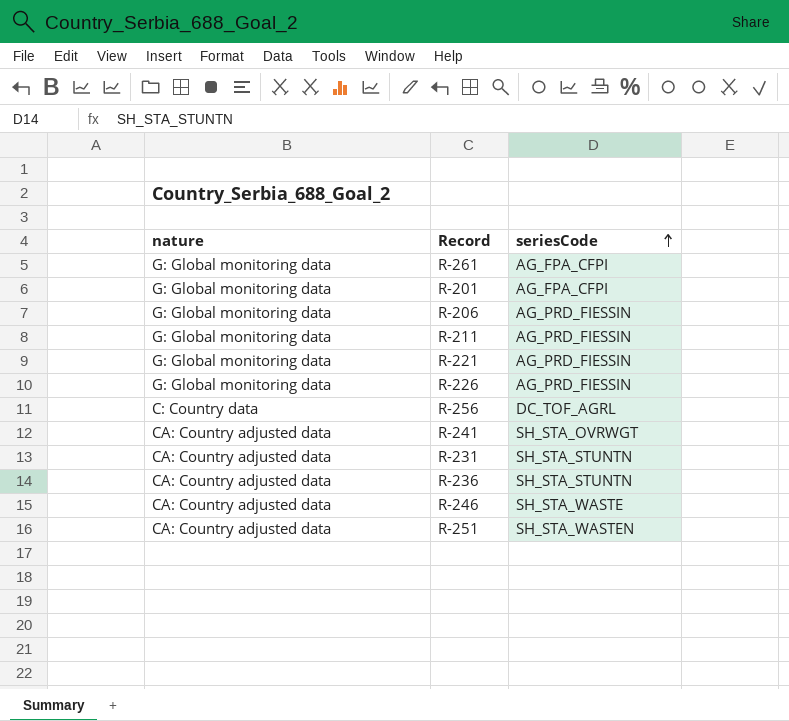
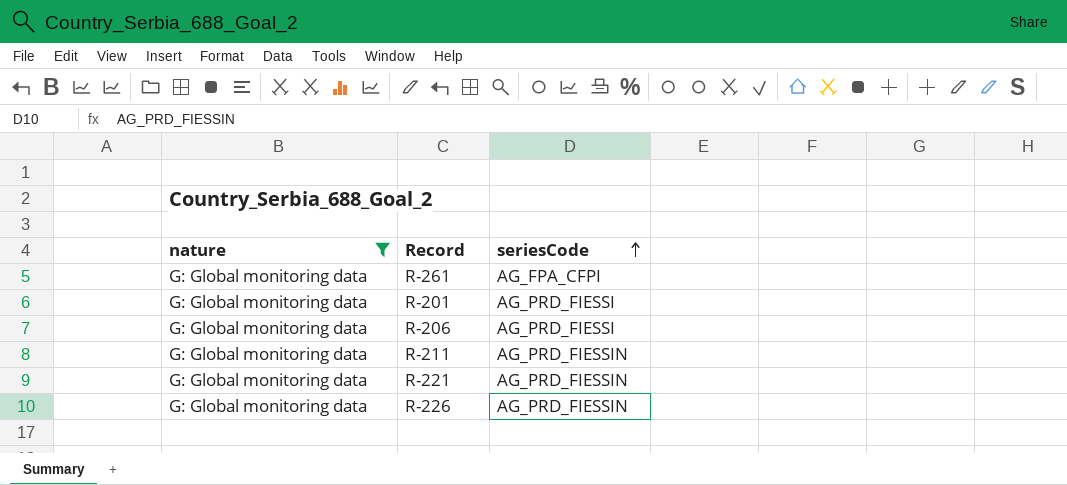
filter: none -> nature = G: Global monitoring data
R-201 | seriesCode: AG_FPA_CFPI -> AG_PRD_FIESSI
R-206 | seriesCode: AG_PRD_FIESSIN -> AG_PRD_FIESSI

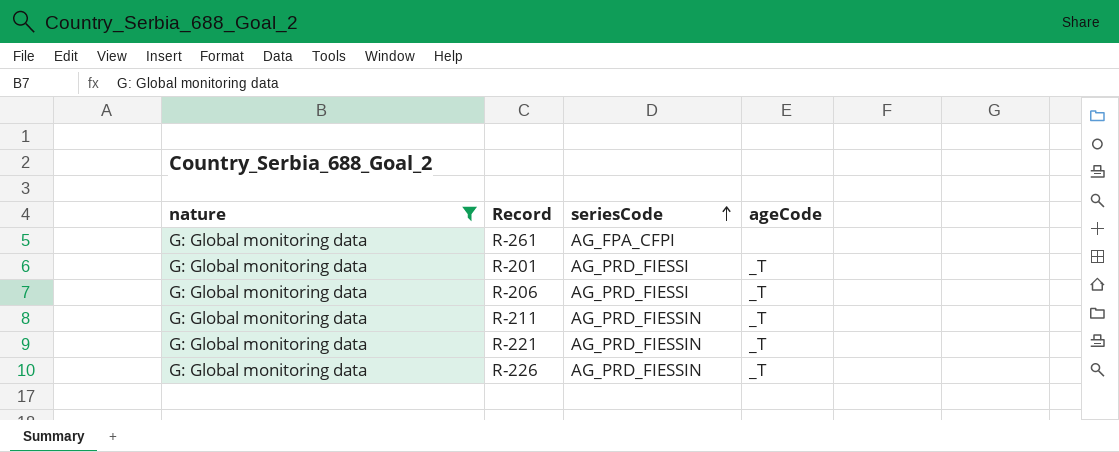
column ageCode | position: none -> 4

